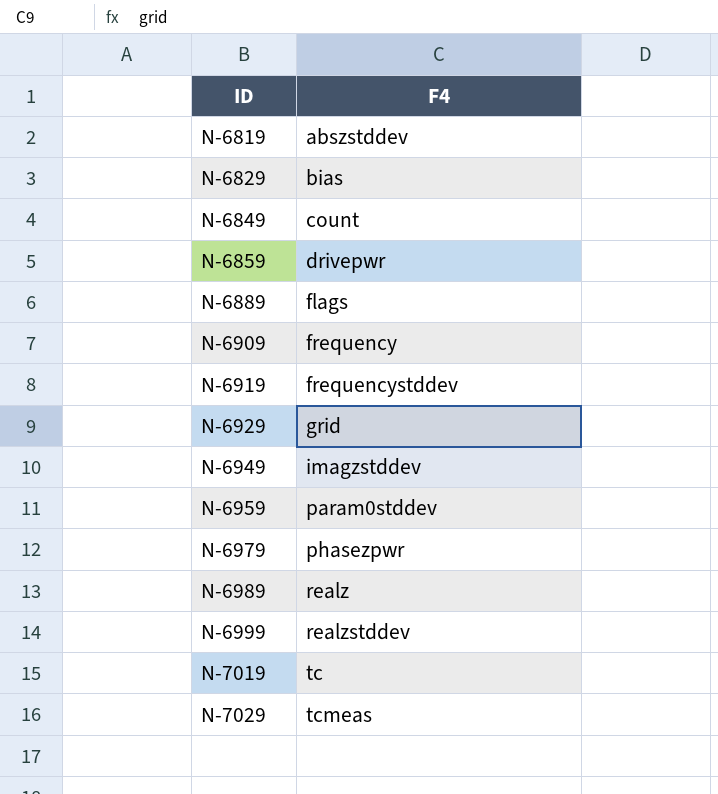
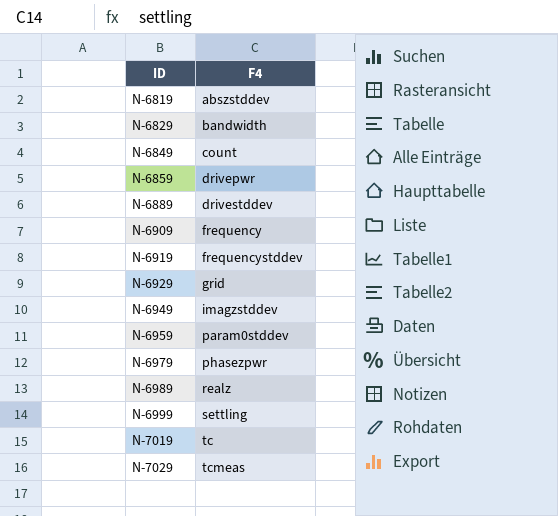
N-6829 | F4: bias -> bandwidth
N-6889 | F4: flags -> drivestddev
N-6999 | F4: realzstddev -> settling

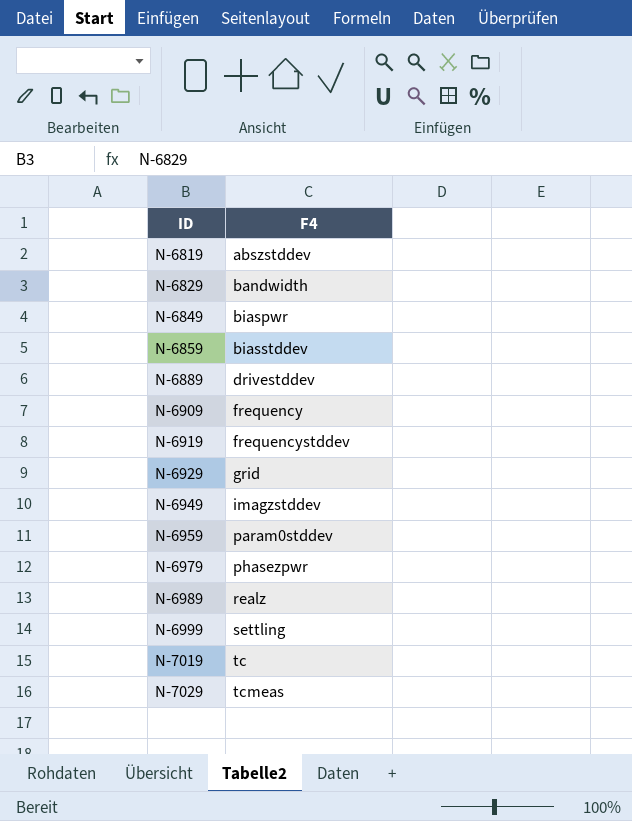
N-6849 | F4: count -> biaspwr
N-6859 | F4: drivepwr -> biasstddev

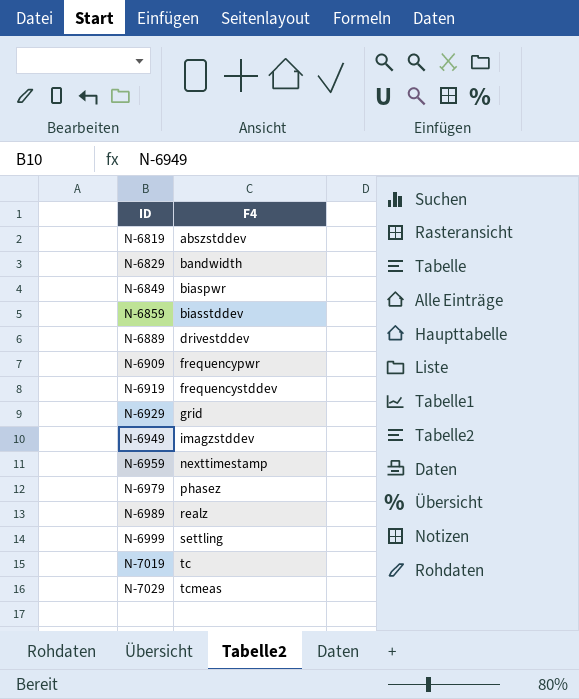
N-6909 | F4: frequency -> frequencypwr
N-6959 | F4: param0stddev -> nexttimestamp
N-6979 | F4: phasezpwr -> phasez

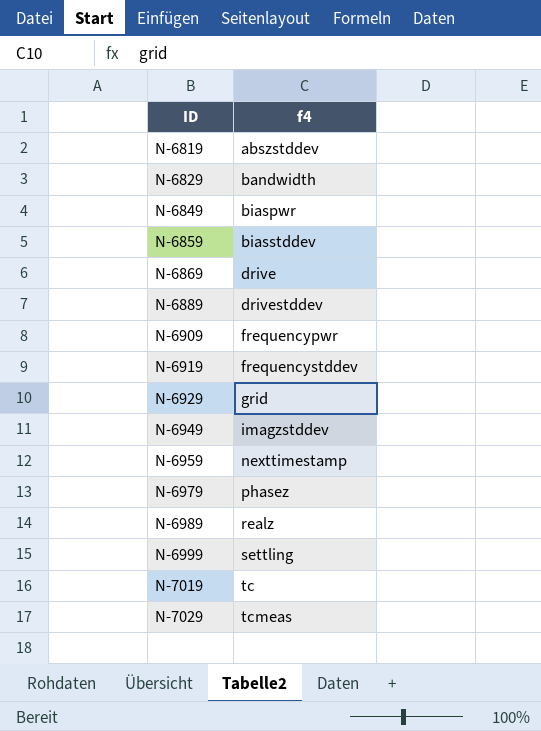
column name: F4 -> f4
row N-6869: none -> drive

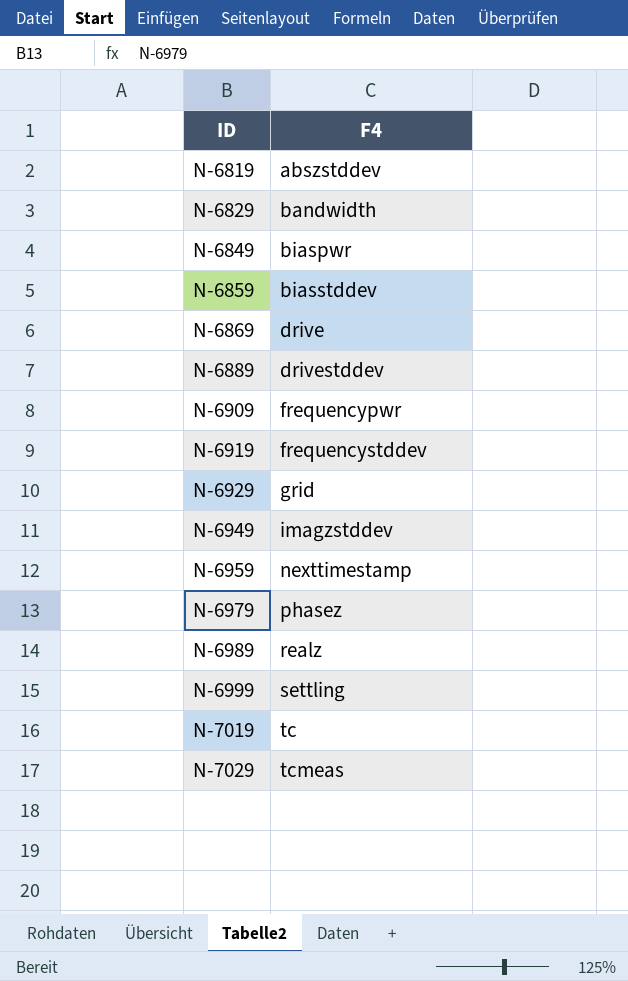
column name: f4 -> F4

